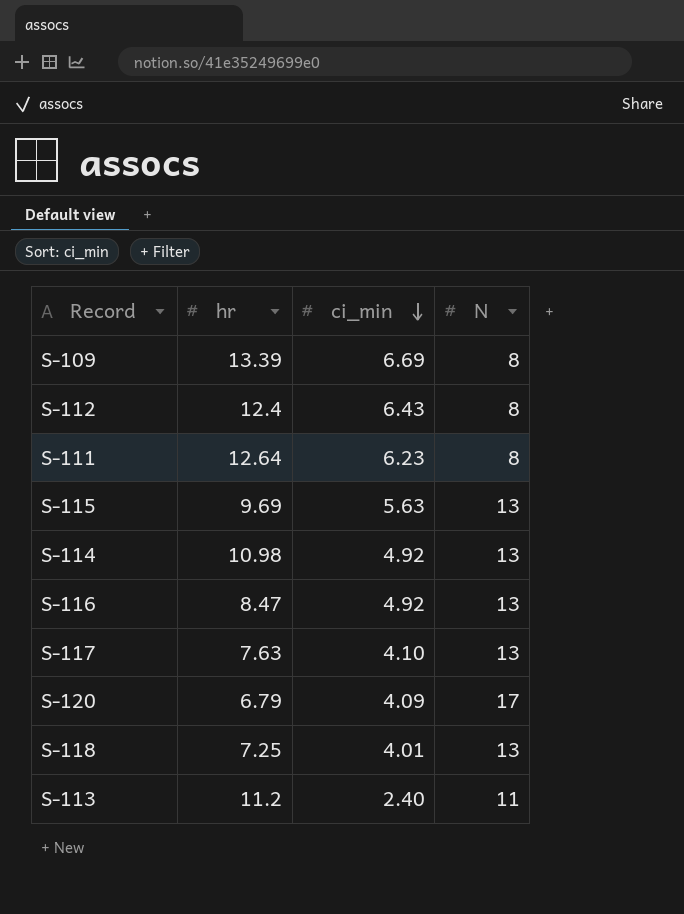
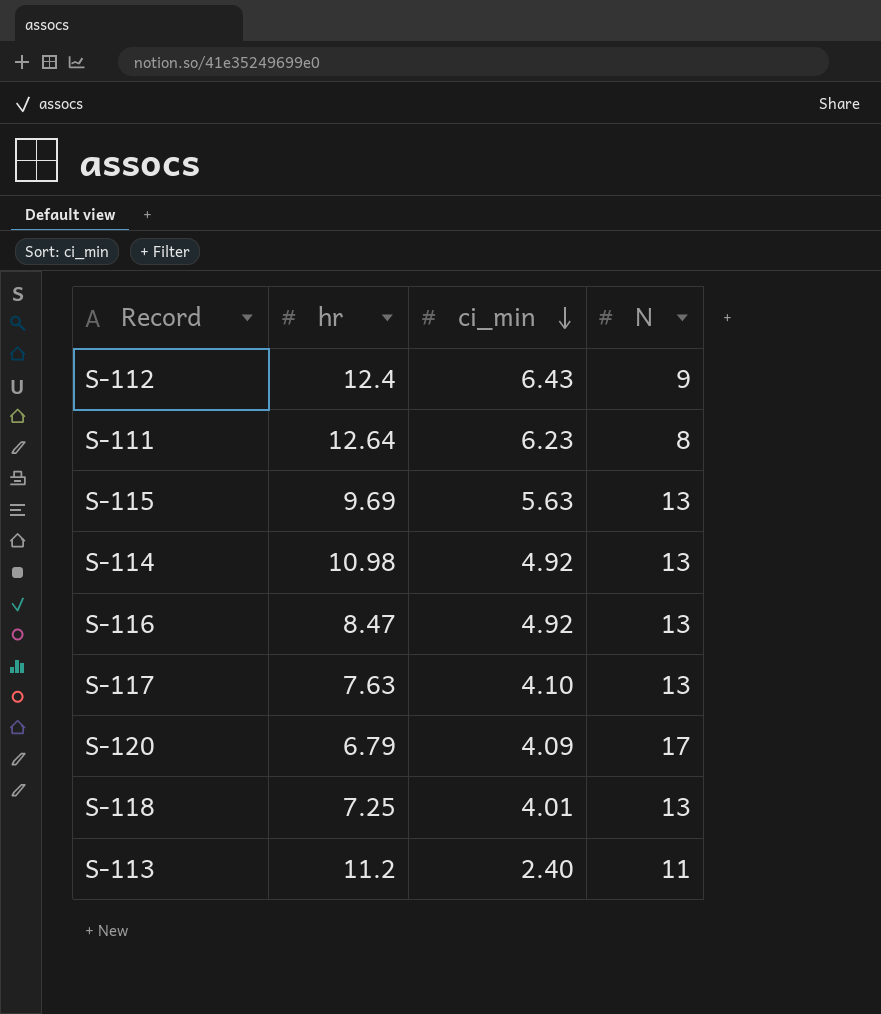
row S-109: 13.39 | 6.69 | 8 -> none
S-112 | N: 8 -> 9

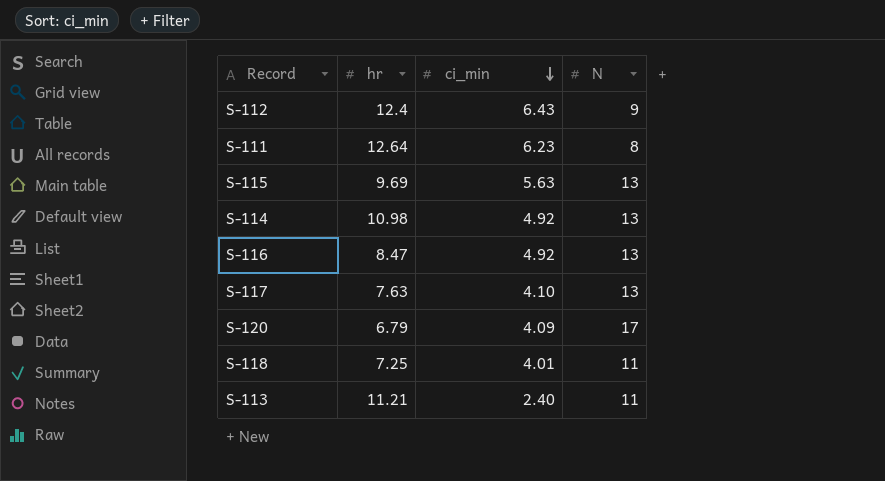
S-118 | N: 13 -> 11
S-113 | hr: 11.2 -> 11.21

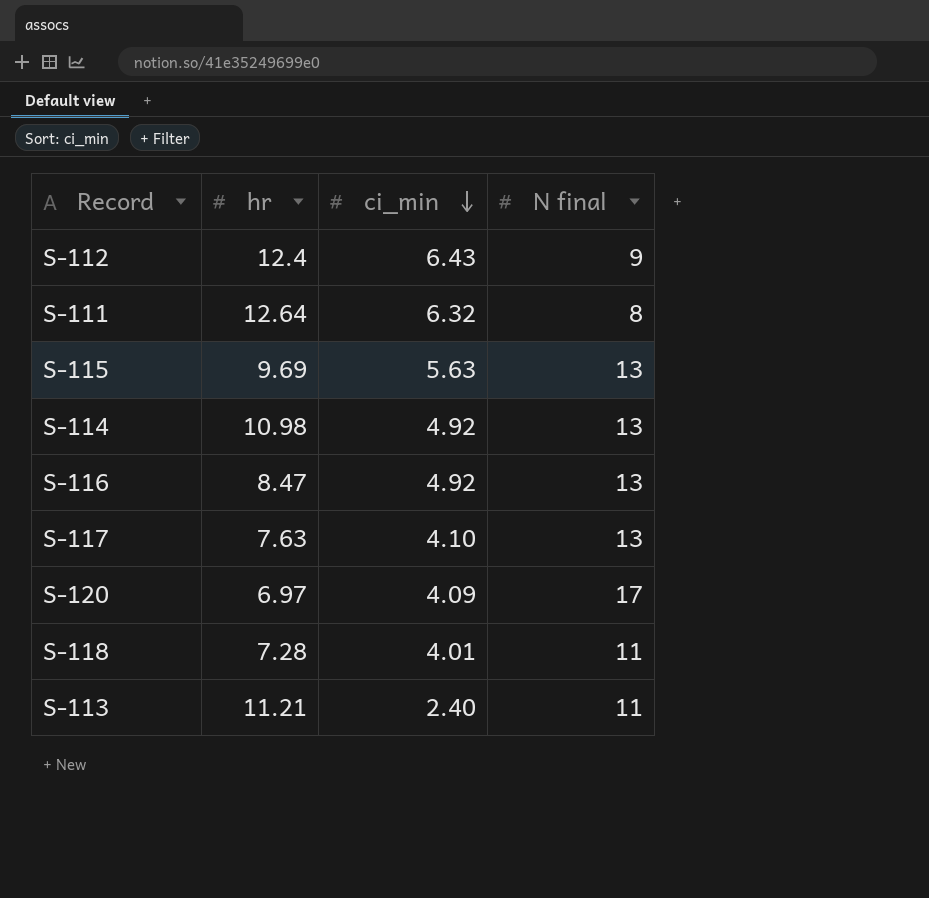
column name: N -> N final
S-111 | ci_min: 6.23 -> 6.32
S-120 | hr: 6.79 -> 6.97
S-118 | hr: 7.25 -> 7.28

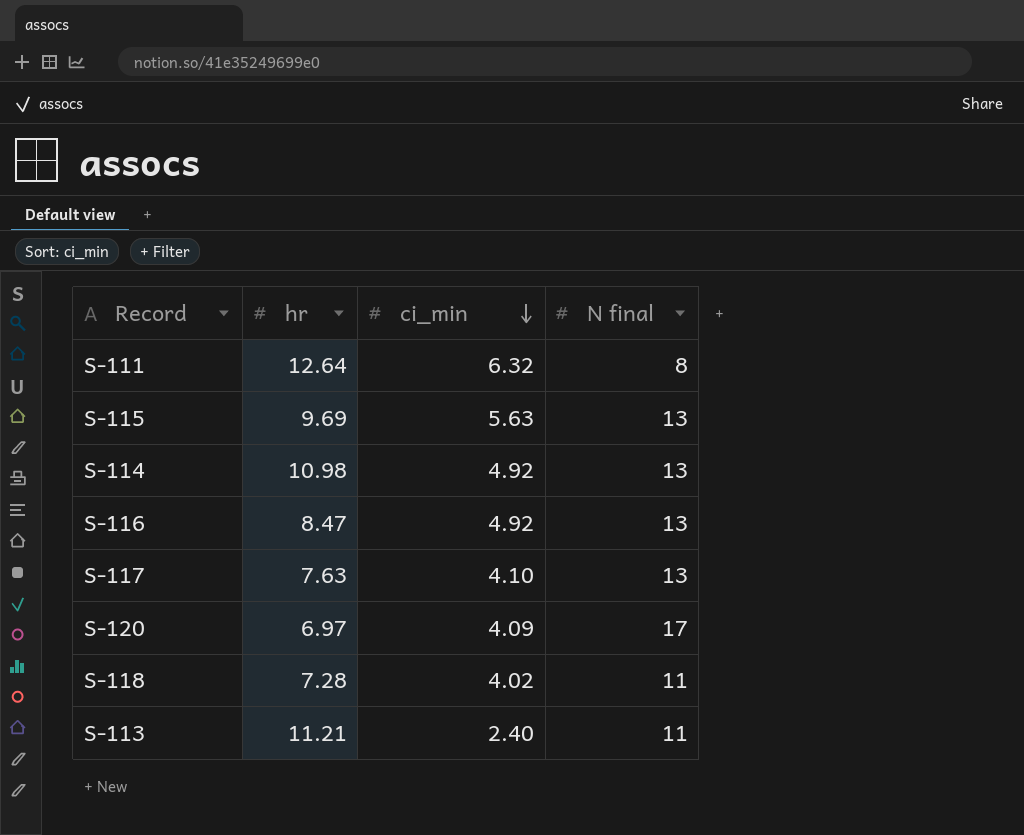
row S-112: 12.4 | 6.43 | 9 -> none
S-118 | ci_min: 4.01 -> 4.02

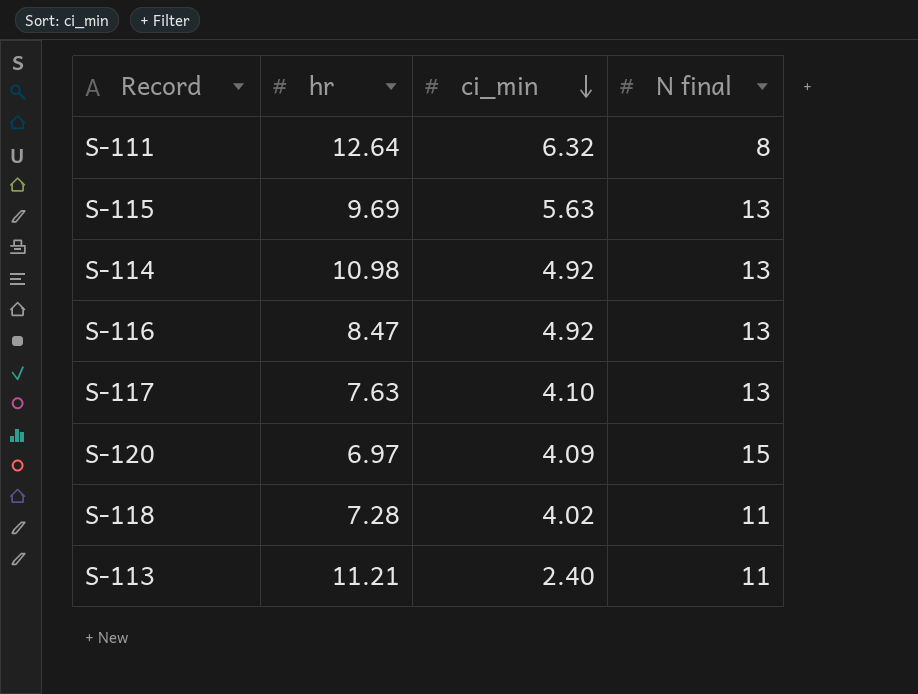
S-120 | N final: 17 -> 15

